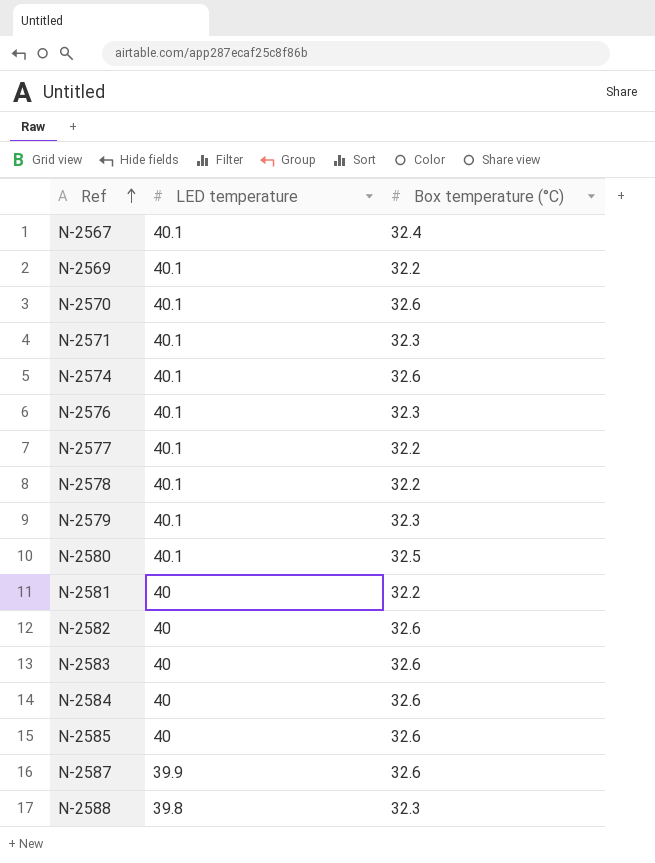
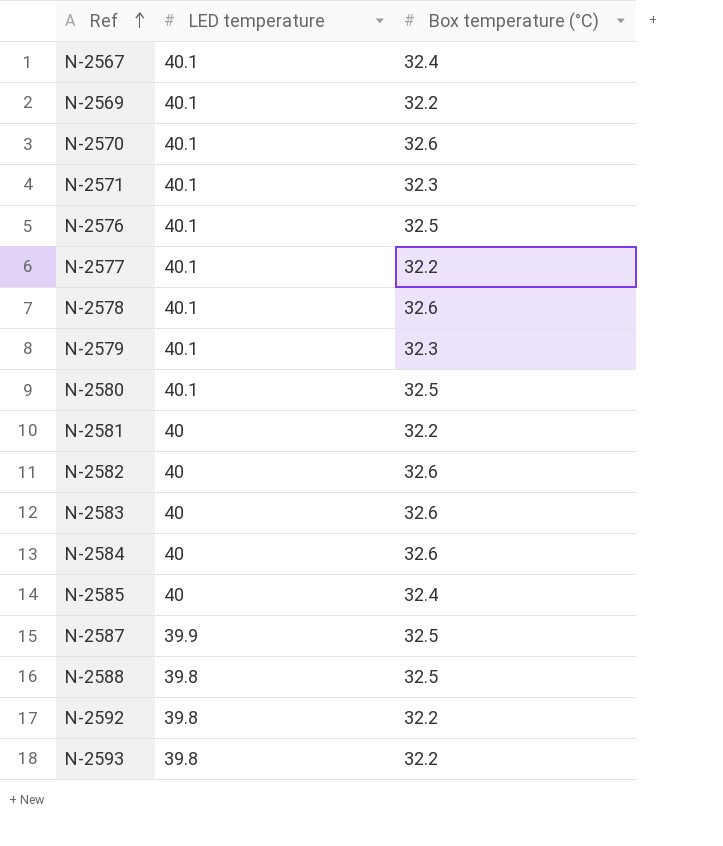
row N-2574: 40.1 | 32.6 -> none
N-2576 | Box temperature (°C): 32.3 -> 32.5
N-2578 | Box temperature (°C): 32.2 -> 32.6
N-2585 | Box temperature (°C): 32.6 -> 32.4
N-2587 | Box temperature (°C): 32.6 -> 32.5
N-2588 | Box temperature (°C): 32.3 -> 32.5
row N-2592: none -> 39.8 | 32.2
row N-2593: none -> 39.8 | 32.2

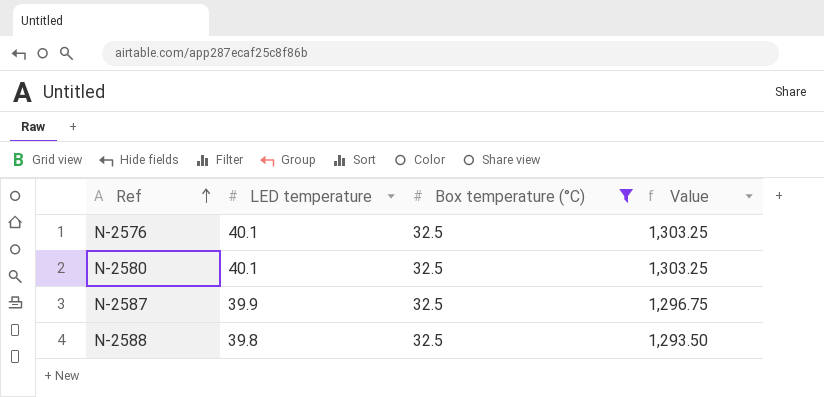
filter: none -> Box temperature (°C) = 32.5
column Value | formula: none -> [LED temperature] * [Box temperature (°C)]

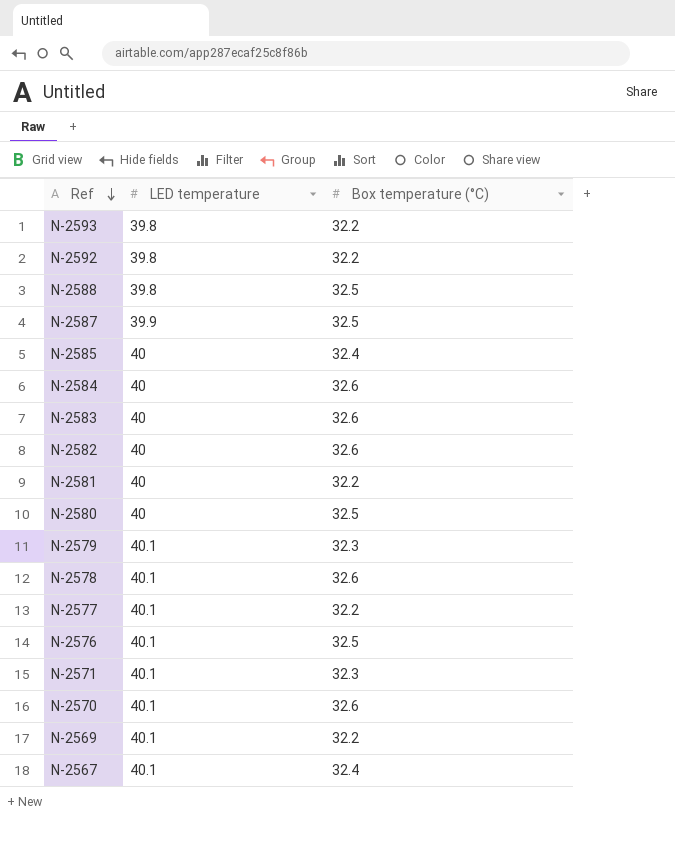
filter: Box temperature (°C) = 32.5 -> none
row order: Ref ascending -> Ref descending
column Value | formula: [LED temperature] * [Box temperature (°C)] -> none
N-2580 | LED temperature: 40.1 -> 40

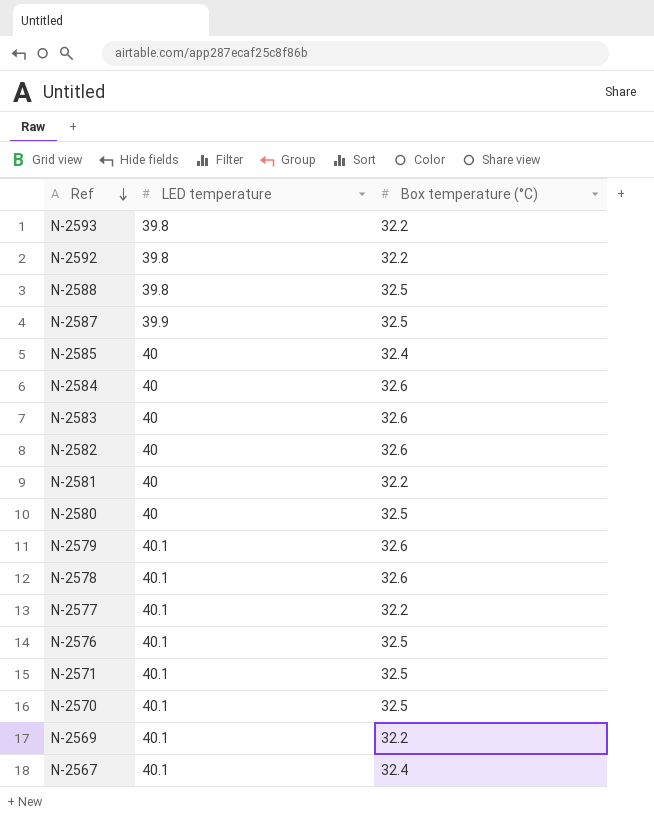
N-2579 | Box temperature (°C): 32.3 -> 32.6
N-2571 | Box temperature (°C): 32.3 -> 32.5
N-2570 | Box temperature (°C): 32.6 -> 32.5

